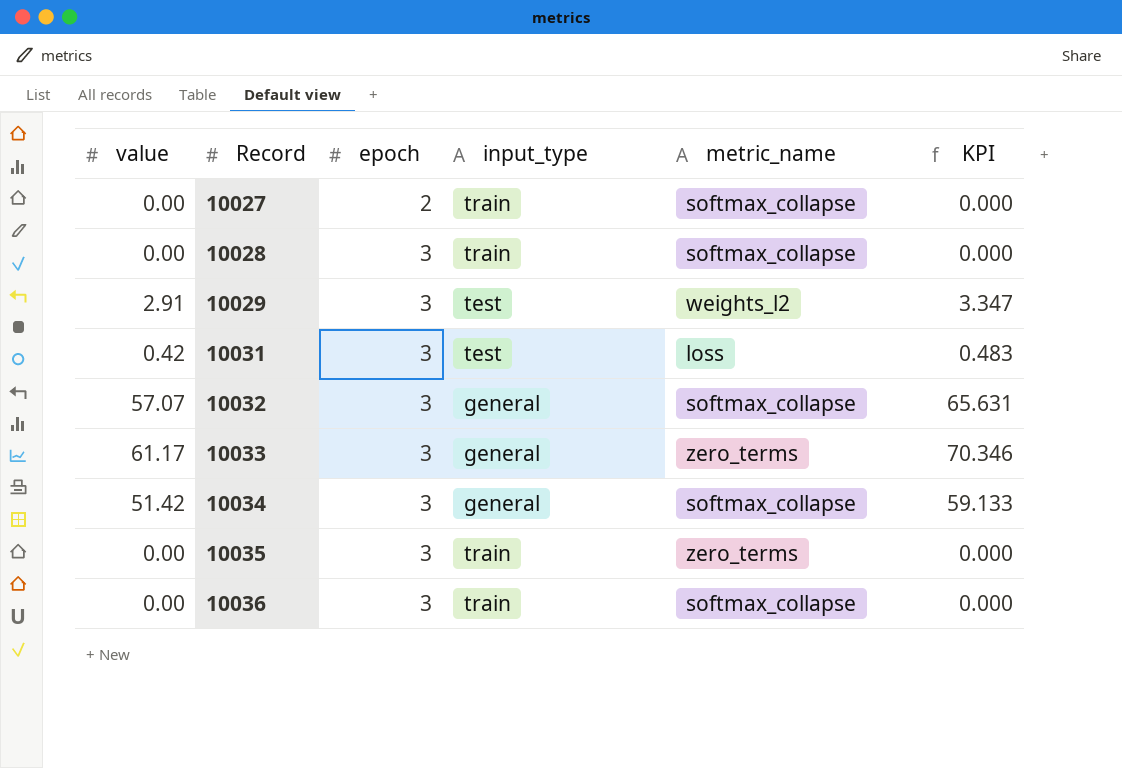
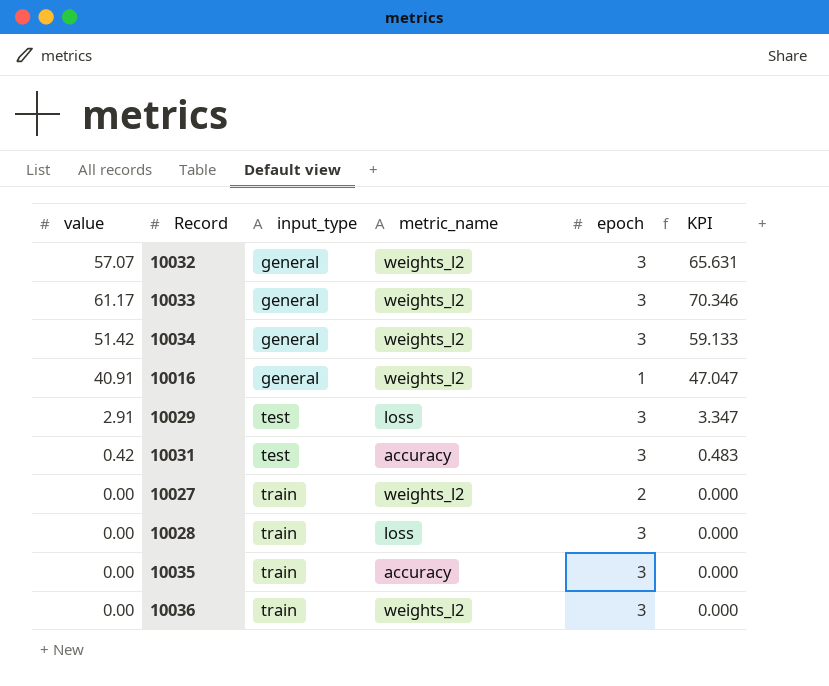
row order: Record ascending -> input_type ascending
column epoch | position: 3 -> 5
10032 | metric_name: softmax_collapse -> weights_l2
10033 | metric_name: zero_terms -> weights_l2
10034 | metric_name: softmax_collapse -> weights_l2
row 10016: none -> 40.91 | general | weights_l2 | 1 | 47.047
10029 | metric_name: weights_l2 -> loss
10031 | metric_name: loss -> accuracy
10027 | metric_name: softmax_collapse -> weights_l2
10028 | metric_name: softmax_collapse -> loss
10035 | metric_name: zero_terms -> accuracy
10036 | metric_name: softmax_collapse -> weights_l2

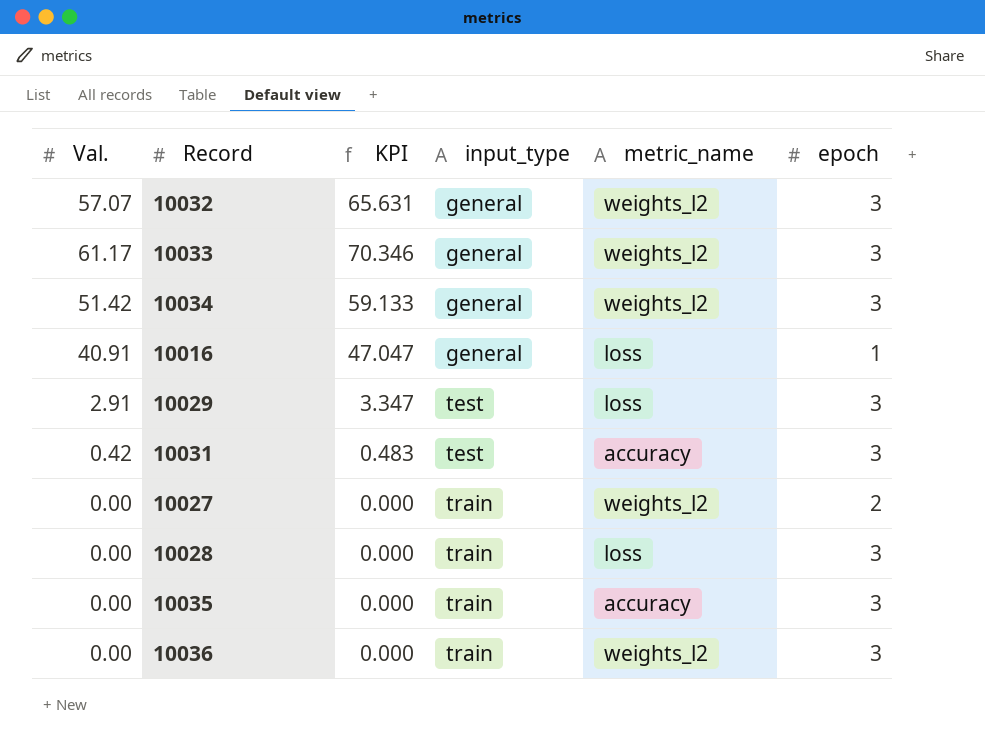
column name: value -> Val.
column KPI | position: 6 -> 3
10016 | metric_name: weights_l2 -> loss

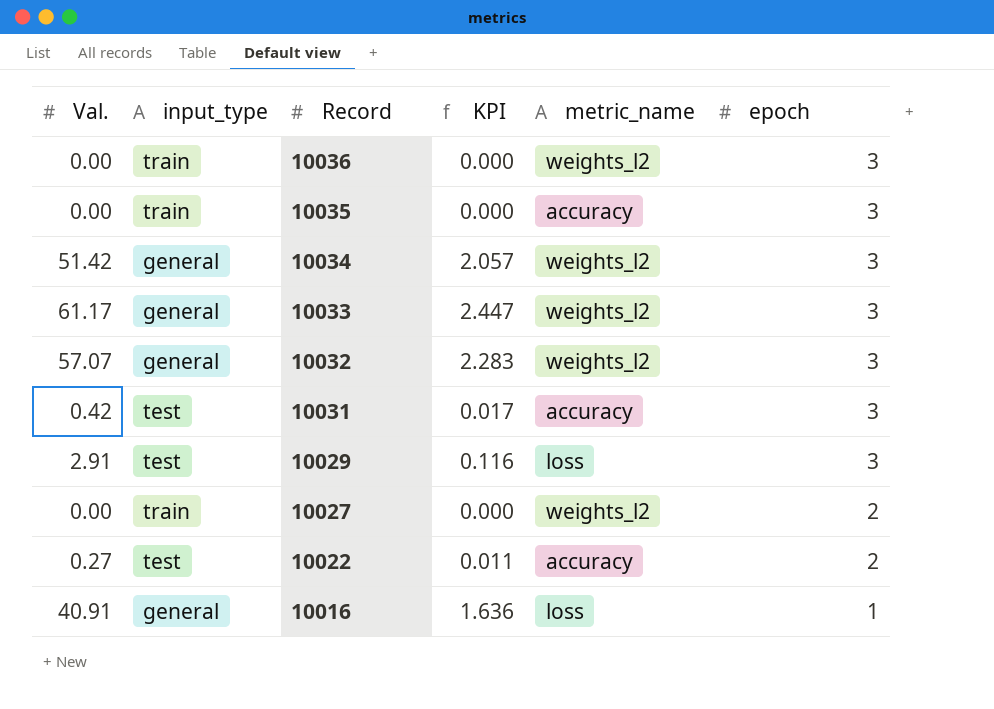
row order: input_type ascending -> Record descending
column input_type | position: 4 -> 2
column KPI | formula: [Val.] * 1.15 -> [Val.] * 0.04
row 10028: 0.00 | 0.000 | train | loss | 3 -> none
row 10022: none -> 0.27 | test | 0.011 | accuracy | 2

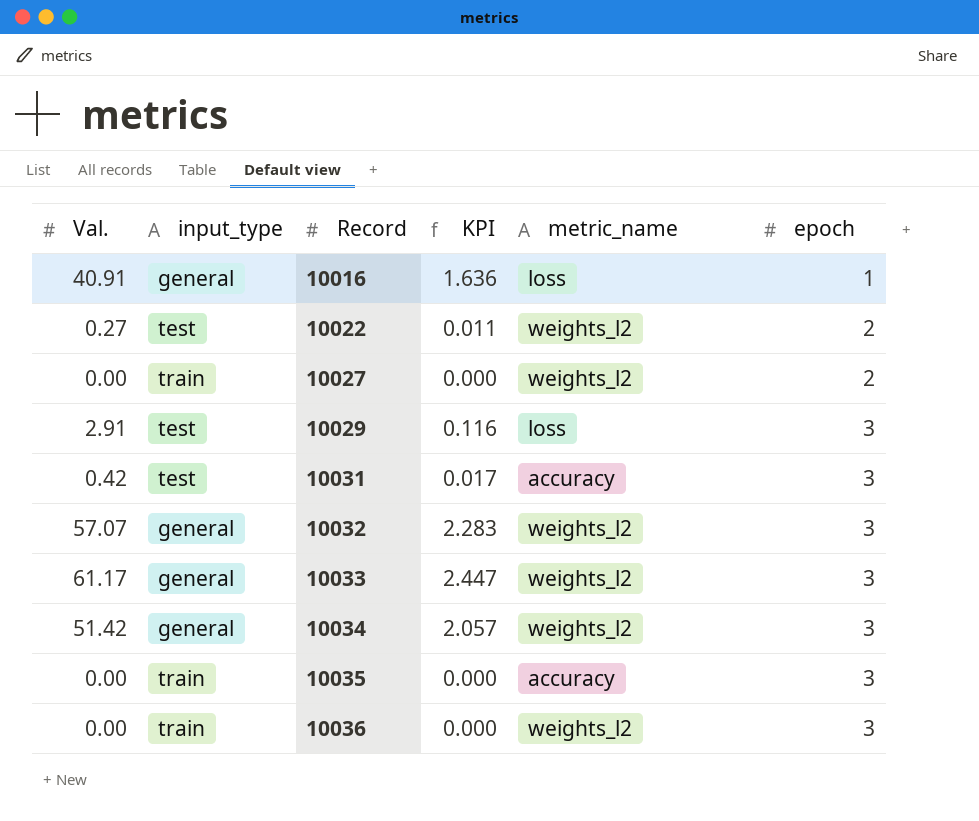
row order: Record descending -> Record ascending
10022 | metric_name: accuracy -> weights_l2

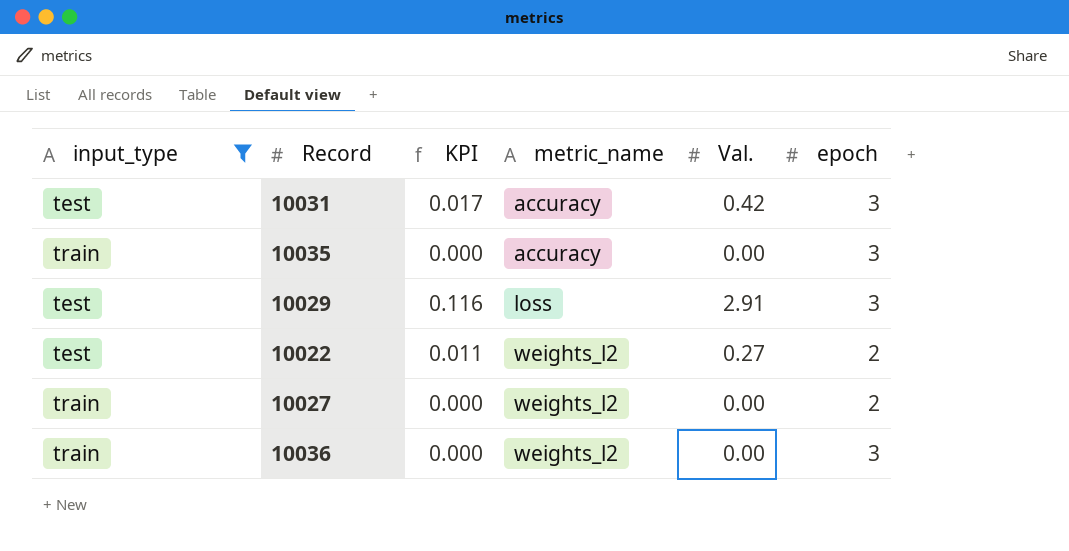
filter: none -> input_type != general
row order: Record ascending -> metric_name ascending
column Val. | position: 1 -> 5

